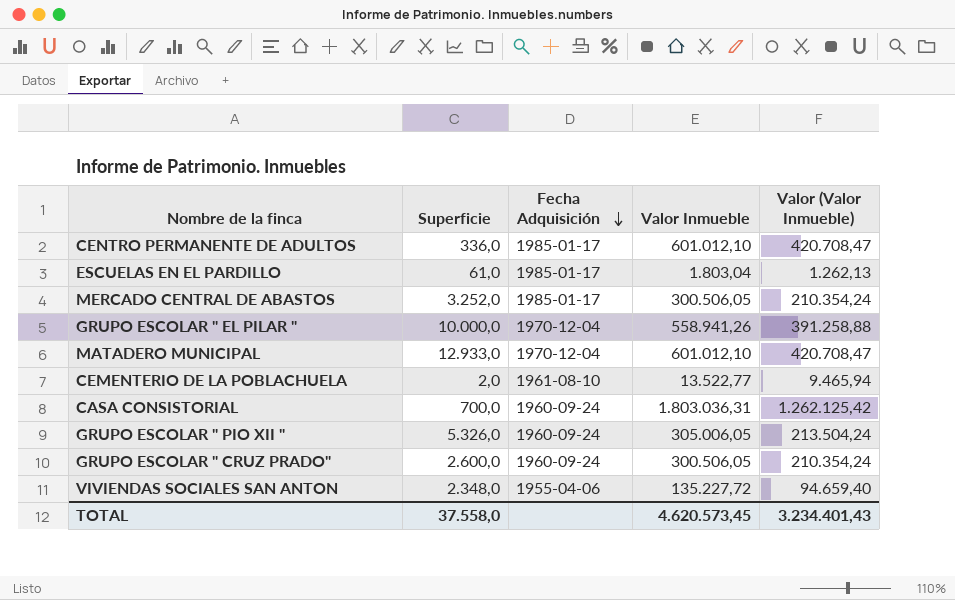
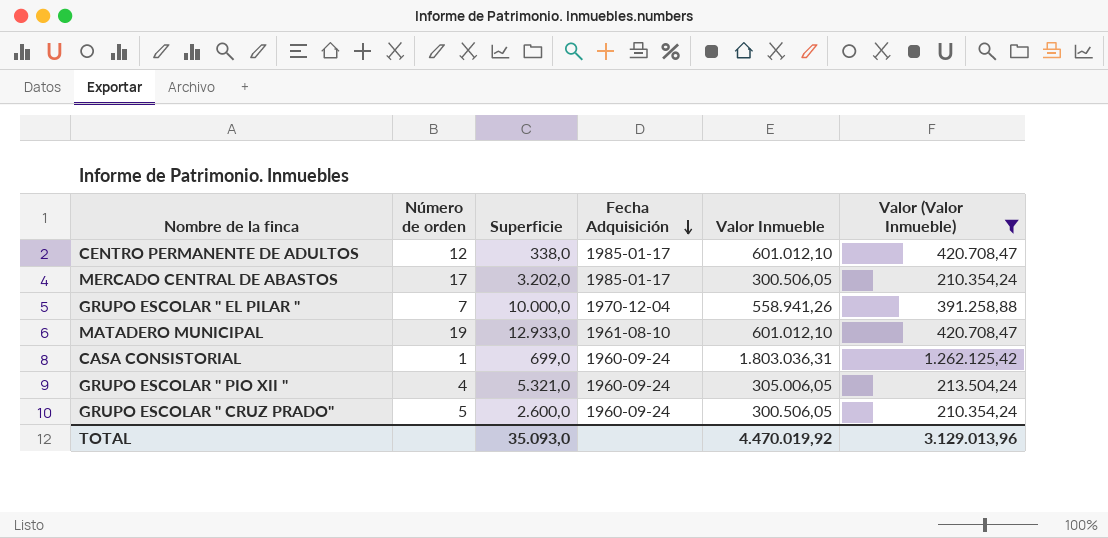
filter: none -> Valor (Valor Inmueble) >= 210.354,24
column Número de orden | position: none -> 2
CENTRO PERMANENTE DE ADULTOS | Superficie: 336,0 -> 338,0
MERCADO CENTRAL DE ABASTOS | Superficie: 3.252,0 -> 3.202,0
MATADERO MUNICIPAL | Fecha Adquisición: 1970-12-04 -> 1961-08-10
CASA CONSISTORIAL | Superficie: 700,0 -> 699,0
GRUPO ESCOLAR " PIO XII " | Superficie: 5.326,0 -> 5.321,0
TOTAL | Superficie: 37.558,0 -> 35.093,0
TOTAL | Valor Inmueble: 4.620.573,45 -> 4.470.019,92
TOTAL | Valor (Valor Inmueble): 3.234.401,43 -> 3.129.013,96

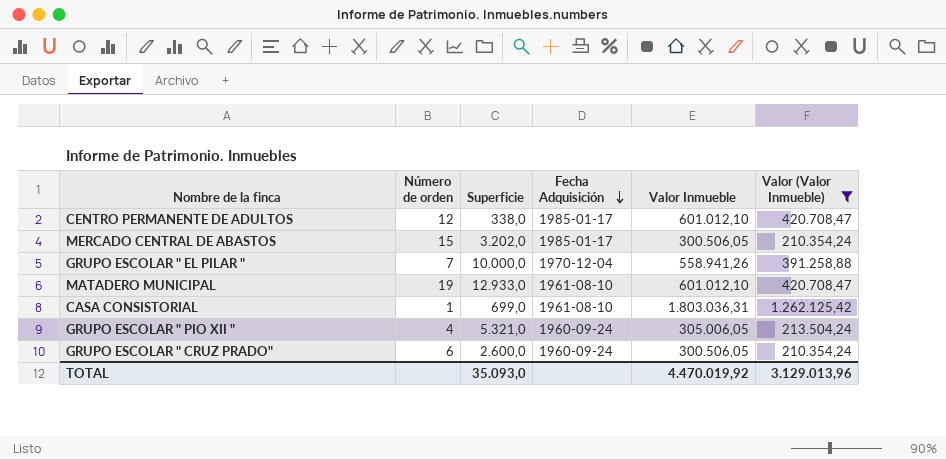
MERCADO CENTRAL DE ABASTOS | Número de orden: 17 -> 15
CASA CONSISTORIAL | Fecha Adquisición: 1960-09-24 -> 1961-08-10
GRUPO ESCOLAR " CRUZ PRADO" | Número de orden: 5 -> 6

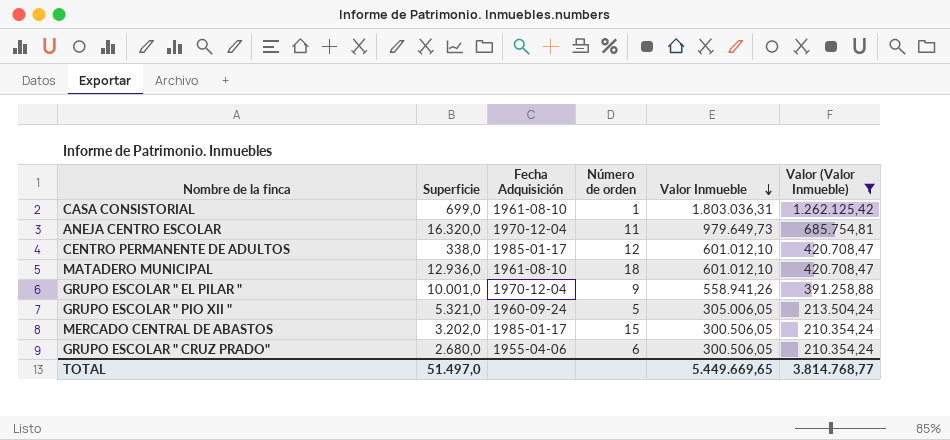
row order: Fecha Adquisición descending -> Valor Inmueble descending
column Número de orden | position: 2 -> 4
row ANEJA CENTRO ESCOLAR: none -> 16.320,0 | 1970-12-04 | 11 | 979.649,73 | 685.754,81
MATADERO MUNICIPAL | Superficie: 12.933,0 -> 12.936,0
MATADERO MUNICIPAL | Número de orden: 19 -> 18
GRUPO ESCOLAR " EL PILAR " | Superficie: 10.000,0 -> 10.001,0
GRUPO ESCOLAR " EL PILAR " | Número de orden: 7 -> 9
GRUPO ESCOLAR " PIO XII " | Número de orden: 4 -> 5
GRUPO ESCOLAR " CRUZ PRADO" | Superficie: 2.600,0 -> 2.680,0
GRUPO ESCOLAR " CRUZ PRADO" | Fecha Adquisición: 1960-09-24 -> 1955-04-06
TOTAL | Superficie: 35.093,0 -> 51.497,0
TOTAL | Valor Inmueble: 4.470.019,92 -> 5.449.669,65
TOTAL | Valor (Valor Inmueble): 3.129.013,96 -> 3.814.768,77

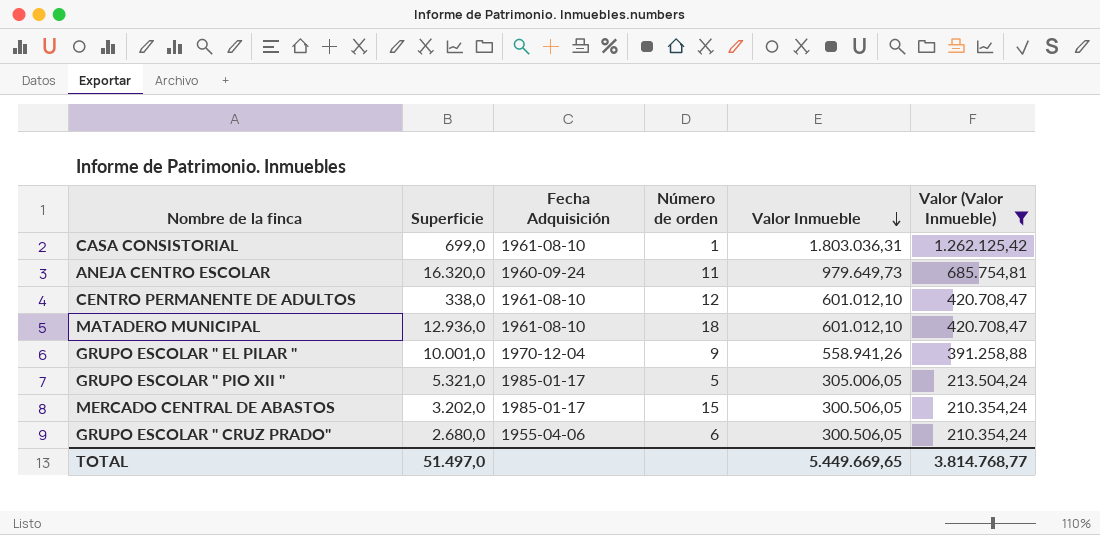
ANEJA CENTRO ESCOLAR | Fecha Adquisición: 1970-12-04 -> 1960-09-24
CENTRO PERMANENTE DE ADULTOS | Fecha Adquisición: 1985-01-17 -> 1961-08-10
GRUPO ESCOLAR " PIO XII " | Fecha Adquisición: 1960-09-24 -> 1985-01-17

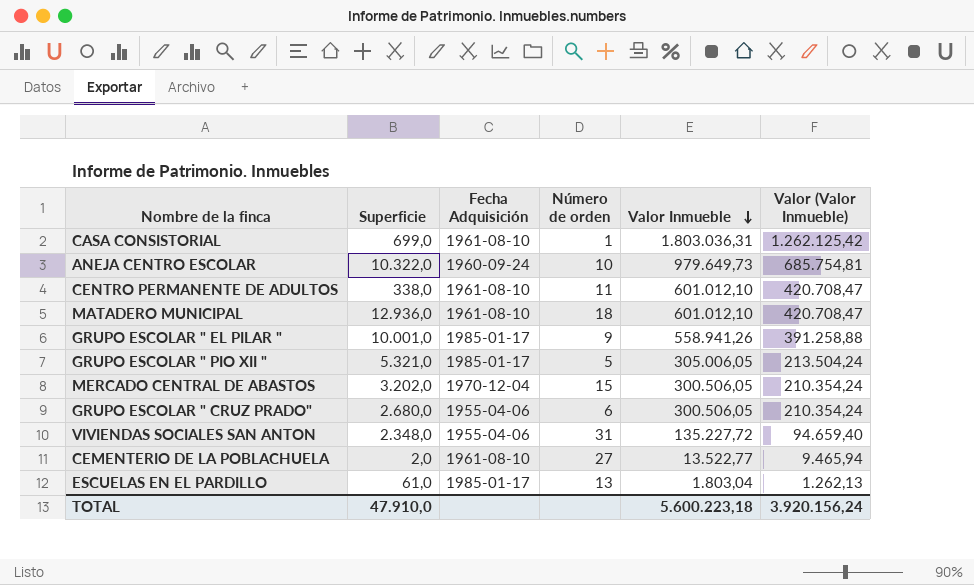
filter: Valor (Valor Inmueble) >= 210.354,24 -> none
ANEJA CENTRO ESCOLAR | Superficie: 16.320,0 -> 10.322,0
ANEJA CENTRO ESCOLAR | Número de orden: 11 -> 10
CENTRO PERMANENTE DE ADULTOS | Número de orden: 12 -> 11
GRUPO ESCOLAR " EL PILAR " | Fecha Adquisición: 1970-12-04 -> 1985-01-17
MERCADO CENTRAL DE ABASTOS | Fecha Adquisición: 1985-01-17 -> 1970-12-04
TOTAL | Superficie: 51.497,0 -> 47.910,0
TOTAL | Valor Inmueble: 5.449.669,65 -> 5.600.223,18
TOTAL | Valor (Valor Inmueble): 3.814.768,77 -> 3.920.156,24

